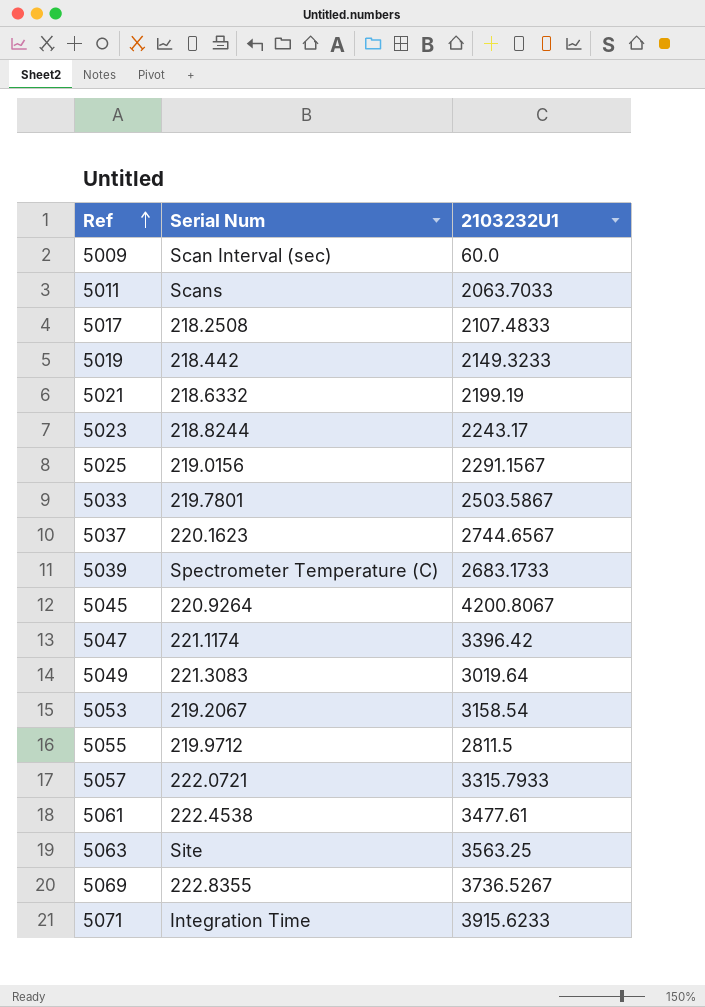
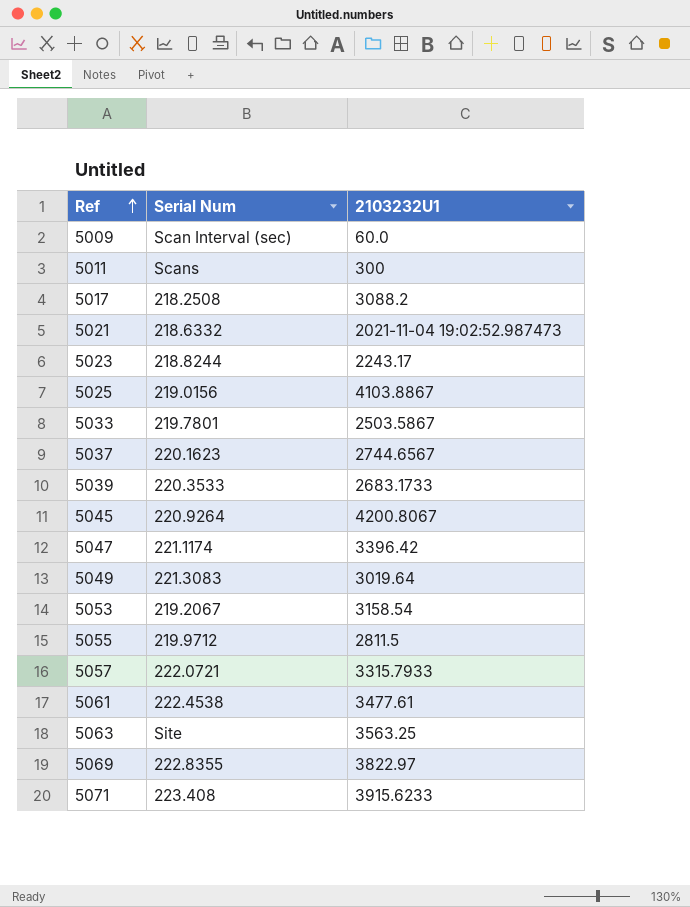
row 5019: 218.442 | 2149.3233 -> none
5011 | 2103232U1: 2063.7033 -> 300
5017 | 2103232U1: 2107.4833 -> 3088.2
5021 | 2103232U1: 2199.19 -> 2021-11-04 19:02:52.987473
5025 | 2103232U1: 2291.1567 -> 4103.8867
5039 | Serial Num: Spectrometer Temperature (C) -> 220.3533
5069 | 2103232U1: 3736.5267 -> 3822.97
5071 | Serial Num: Integration Time -> 223.408

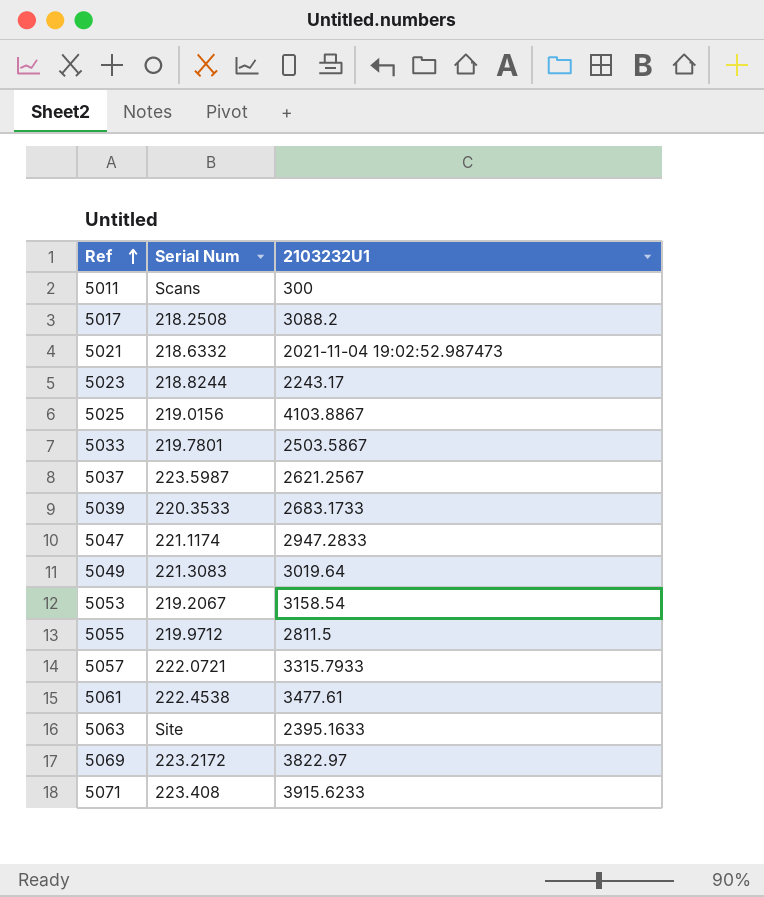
row 5009: Scan Interval (sec) | 60.0 -> none
row 5045: 220.9264 | 4200.8067 -> none
5037 | Serial Num: 220.1623 -> 223.5987
5037 | 2103232U1: 2744.6567 -> 2621.2567
5047 | 2103232U1: 3396.42 -> 2947.2833
5063 | 2103232U1: 3563.25 -> 2395.1633
5069 | Serial Num: 222.8355 -> 223.2172

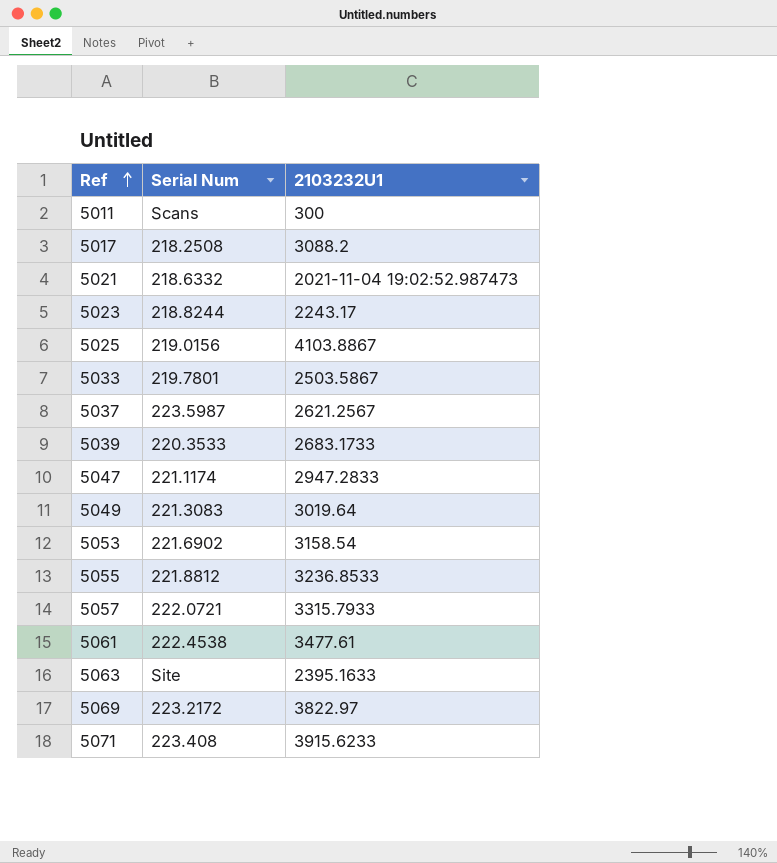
5053 | Serial Num: 219.2067 -> 221.6902
5055 | Serial Num: 219.9712 -> 221.8812
5055 | 2103232U1: 2811.5 -> 3236.8533

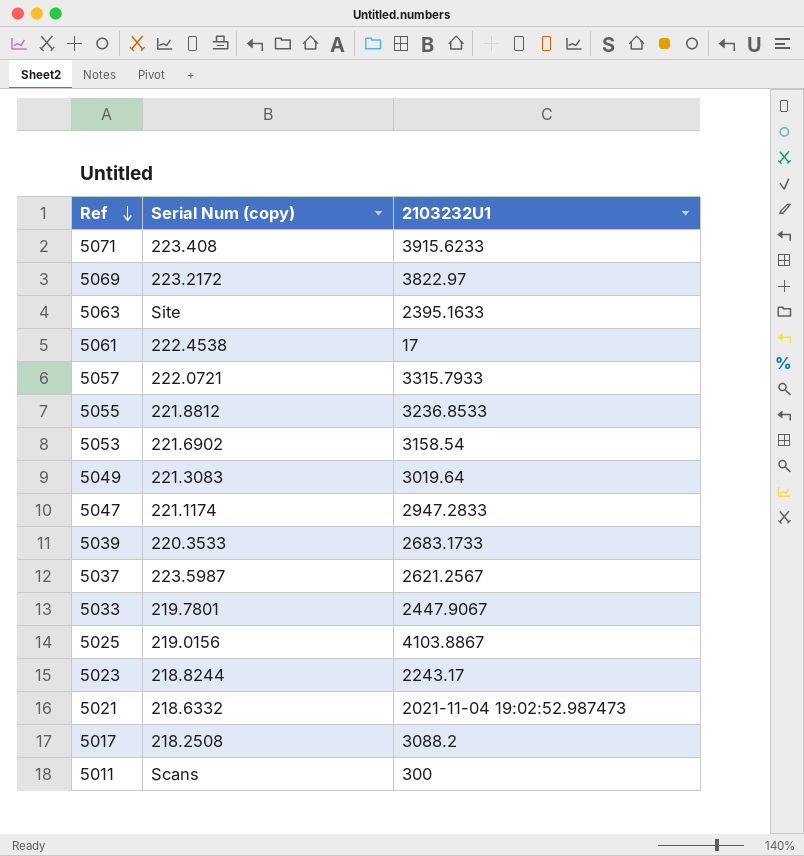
row order: Ref ascending -> Ref descending
column name: Serial Num -> Serial Num (copy)
5061 | 2103232U1: 3477.61 -> 17
5033 | 2103232U1: 2503.5867 -> 2447.9067

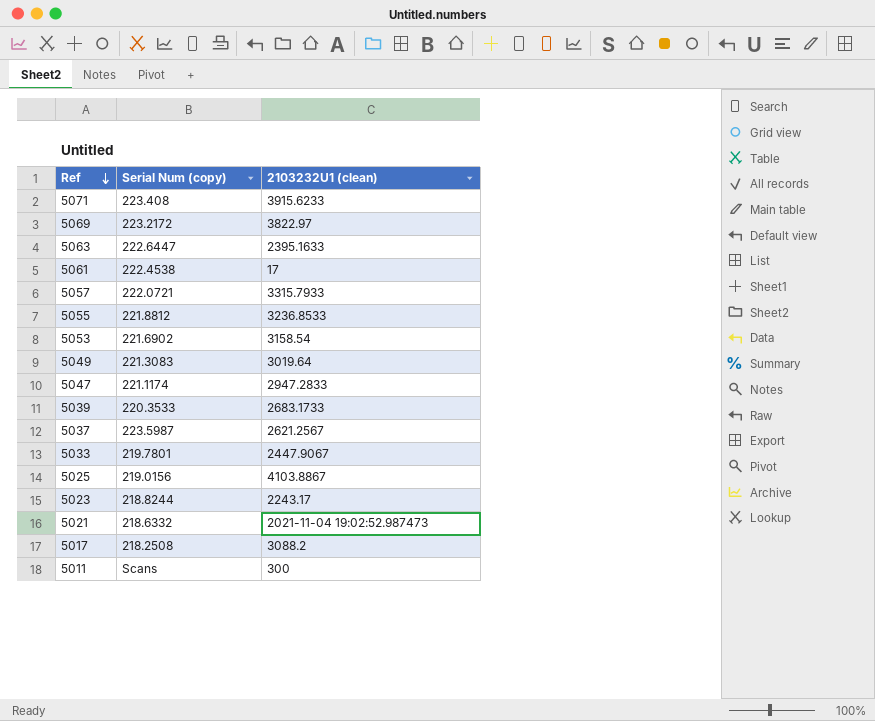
column name: 2103232U1 -> 2103232U1 (clean)
5063 | Serial Num (copy): Site -> 222.6447

